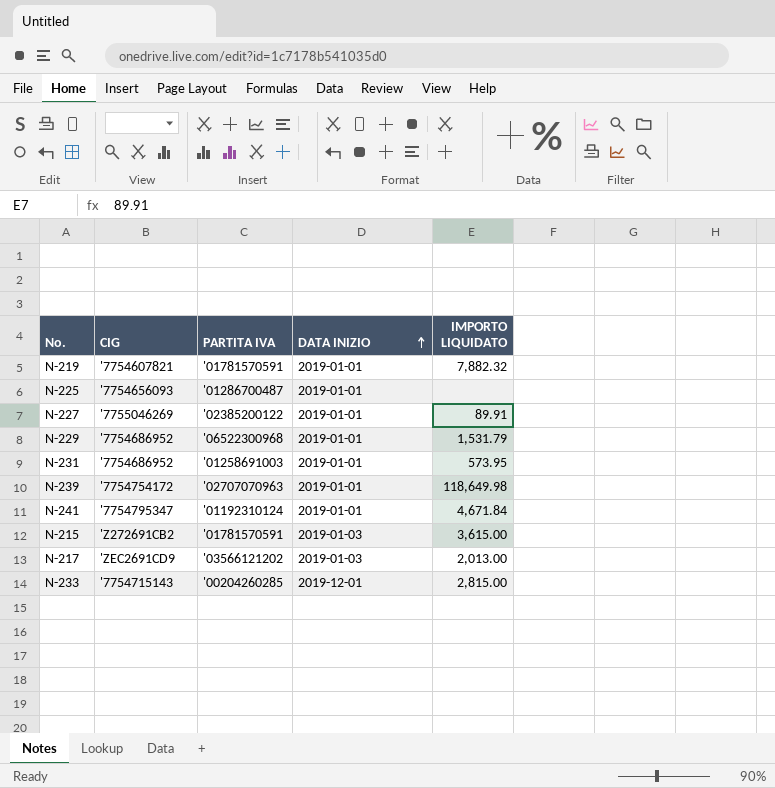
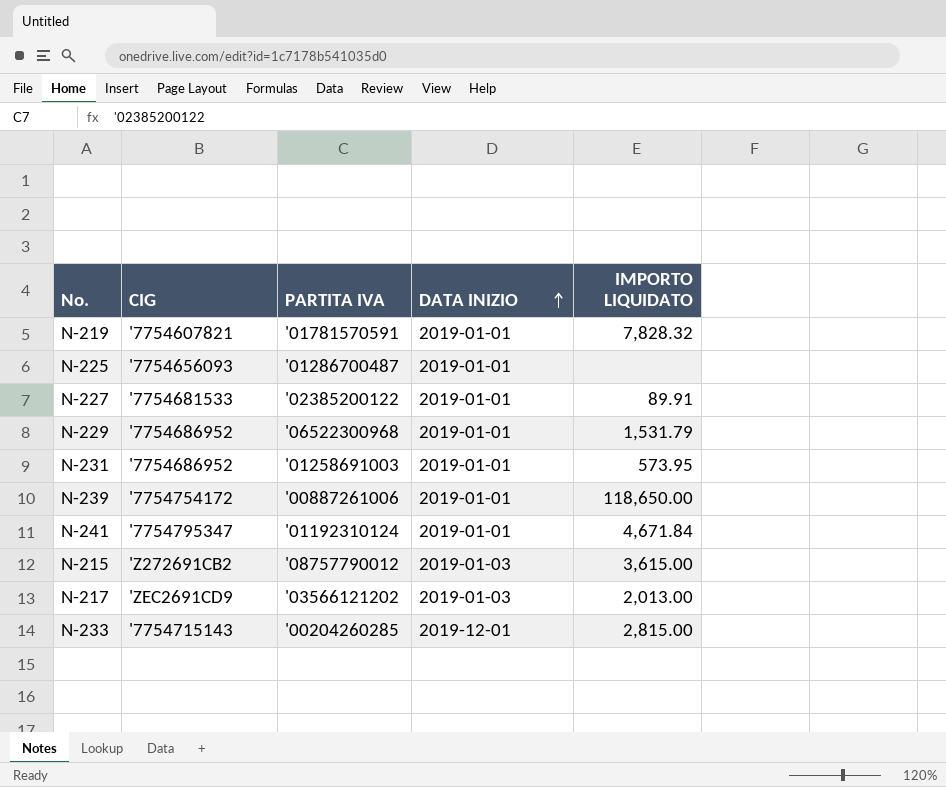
N-219 | IMPORTO LIQUIDATO: 7,882.32 -> 7,828.32
N-227 | CIG: '7755046269 -> '7754681533
N-239 | PARTITA IVA: '02707070963 -> '00887261006
N-239 | IMPORTO LIQUIDATO: 118,649.98 -> 118,650.00
N-215 | PARTITA IVA: '01781570591 -> '08757790012

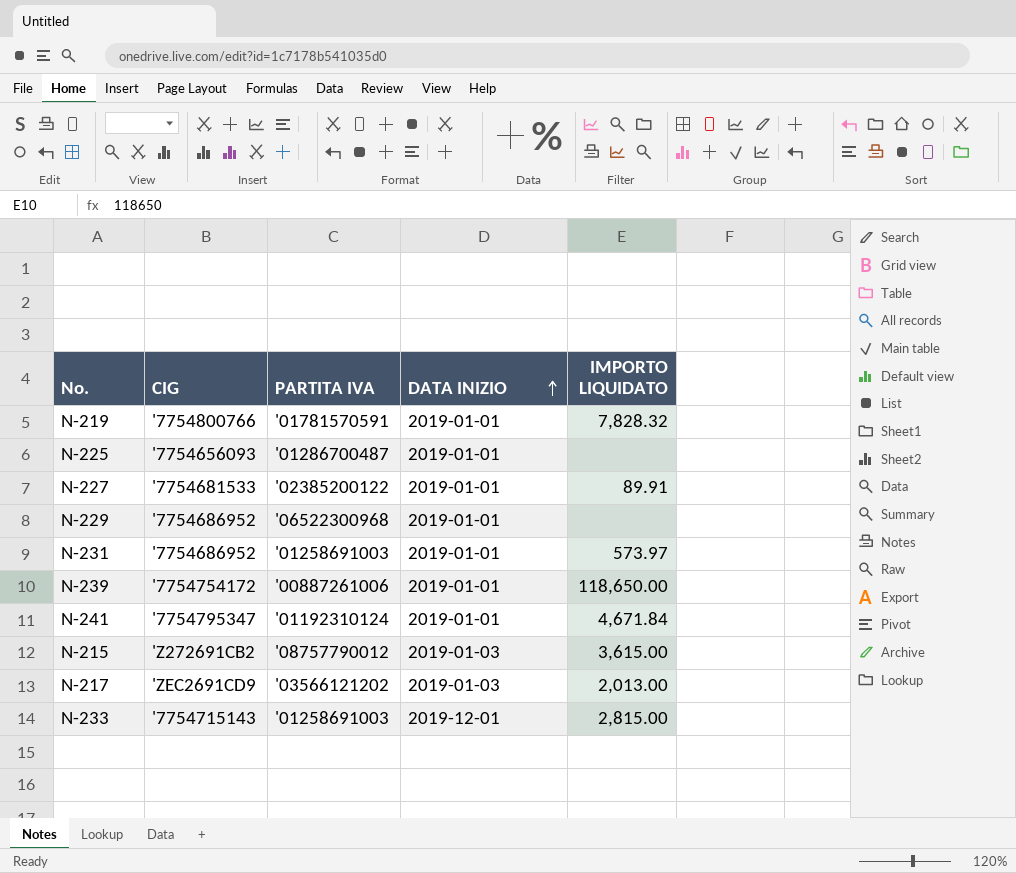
N-219 | CIG: '7754607821 -> '7754800766
N-229 | IMPORTO LIQUIDATO: 1,531.79 -> none
N-231 | IMPORTO LIQUIDATO: 573.95 -> 573.97
N-233 | PARTITA IVA: '00204260285 -> '01258691003

